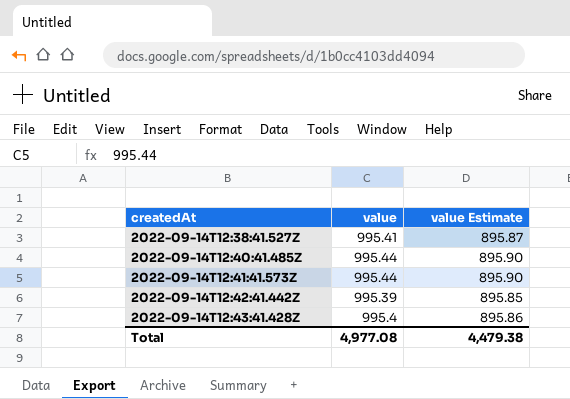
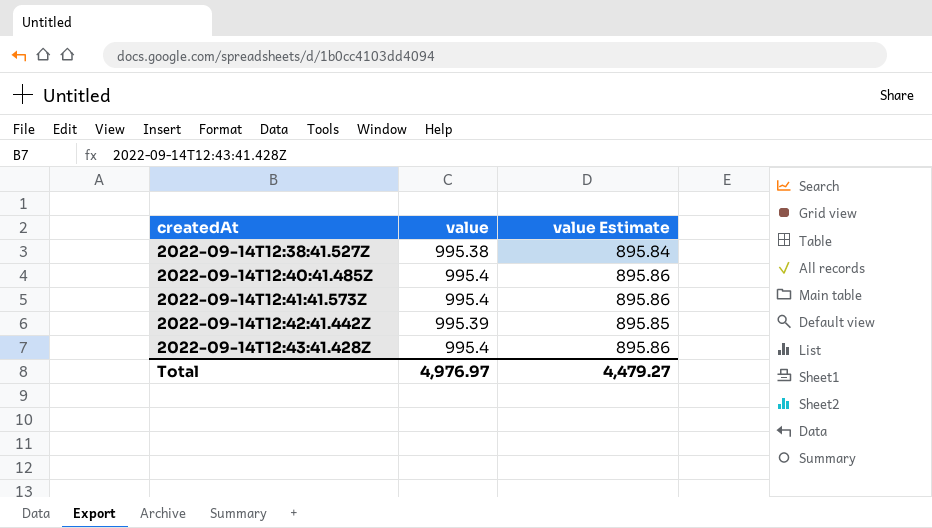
2022-09-14T12:38:41.527Z | value: 995.41 -> 995.38
2022-09-14T12:38:41.527Z | value Estimate: 895.87 -> 895.84
2022-09-14T12:40:41.485Z | value: 995.44 -> 995.4
2022-09-14T12:40:41.485Z | value Estimate: 895.90 -> 895.86
2022-09-14T12:41:41.573Z | value: 995.44 -> 995.4
2022-09-14T12:41:41.573Z | value Estimate: 895.90 -> 895.86
Total | value: 4,977.08 -> 4,976.97
Total | value Estimate: 4,479.38 -> 4,479.27

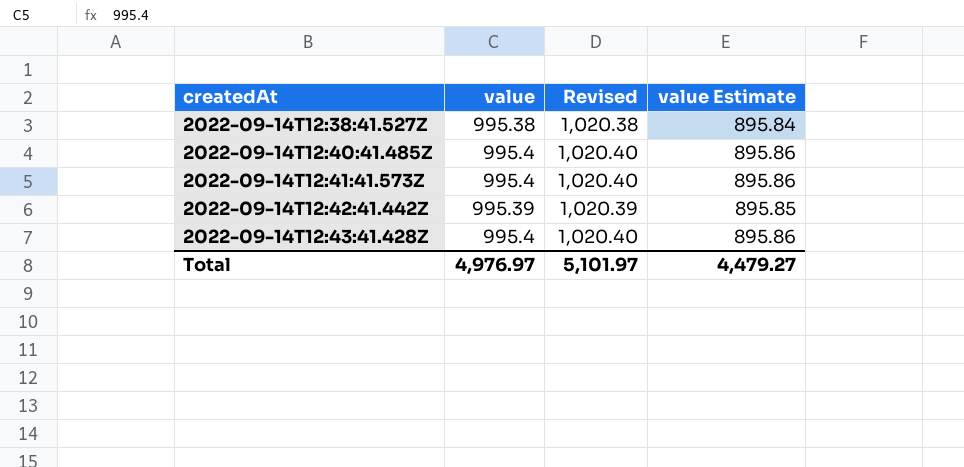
column Revised | formula: none -> [value] + 25

